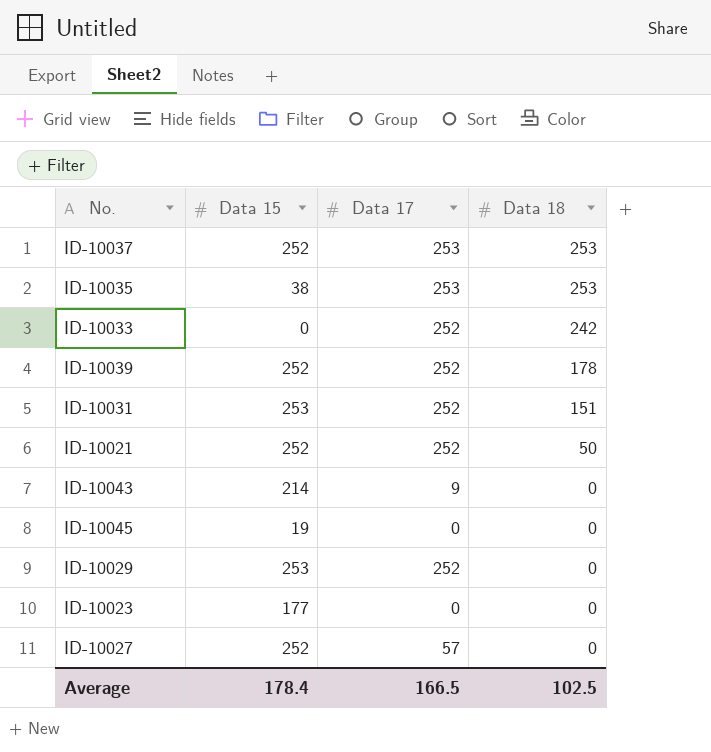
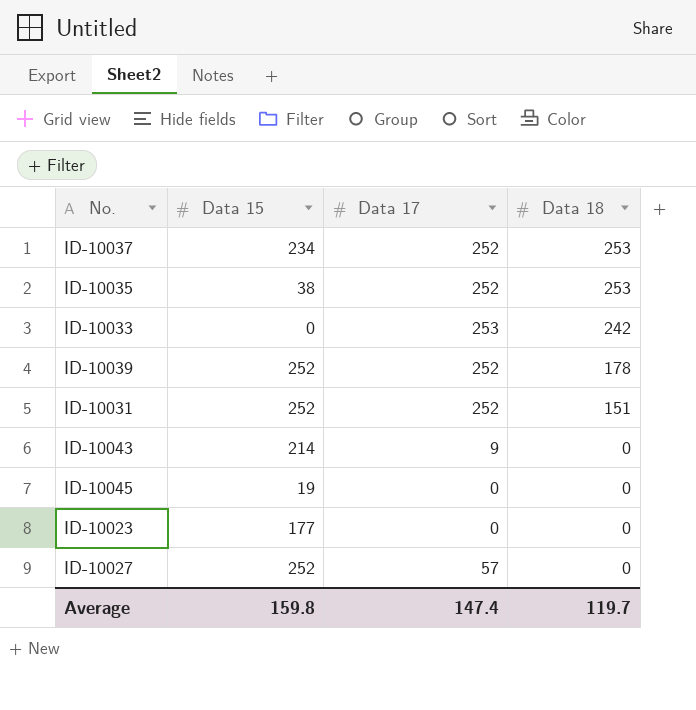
row ID-10021: 252 | 252 | 50 -> none
row ID-10029: 253 | 252 | 0 -> none
ID-10037 | Data 15: 252 -> 234
ID-10037 | Data 17: 253 -> 252
ID-10035 | Data 17: 253 -> 252
ID-10033 | Data 17: 252 -> 253
ID-10031 | Data 15: 253 -> 252
Average | Data 15: 178.4 -> 159.8
Average | Data 17: 166.5 -> 147.4
Average | Data 18: 102.5 -> 119.7

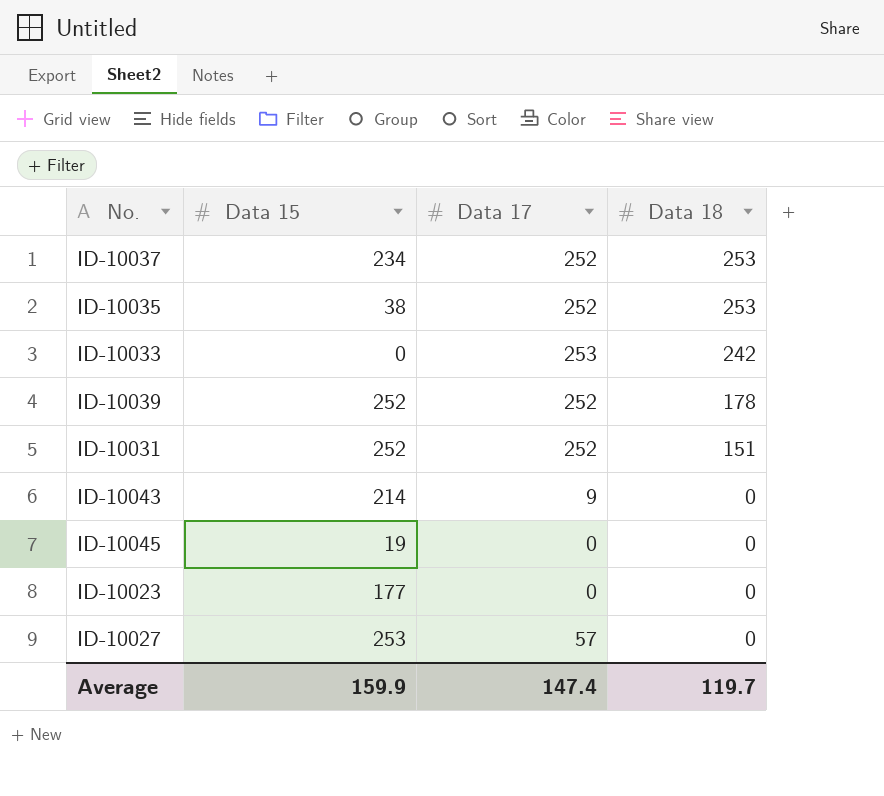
ID-10027 | Data 15: 252 -> 253
Average | Data 15: 159.8 -> 159.9

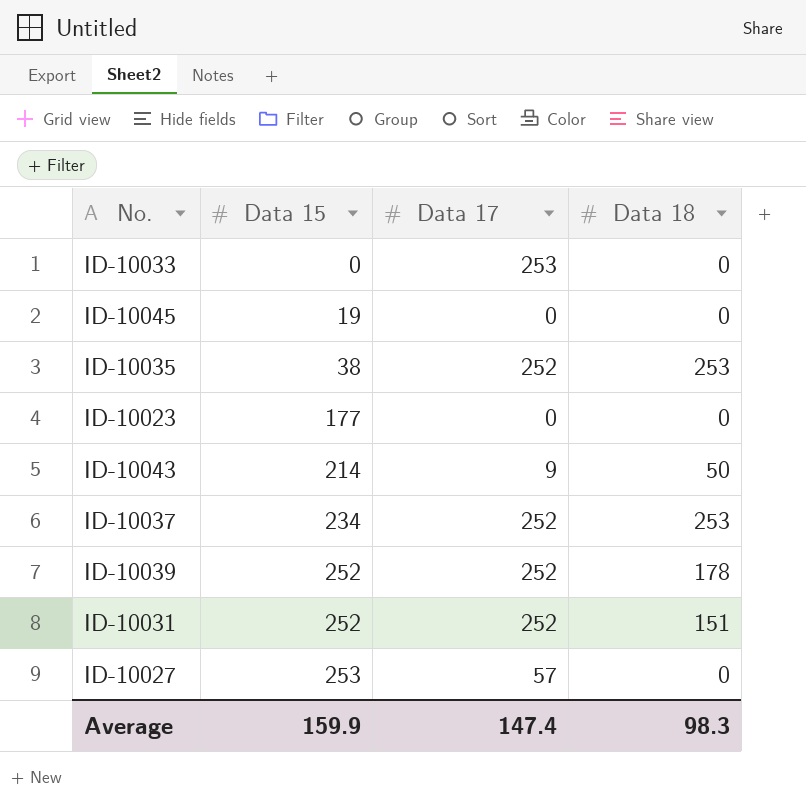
row order: Data 18 descending -> Data 15 ascending
ID-10033 | Data 18: 242 -> 0
ID-10043 | Data 18: 0 -> 50
Average | Data 18: 119.7 -> 98.3

